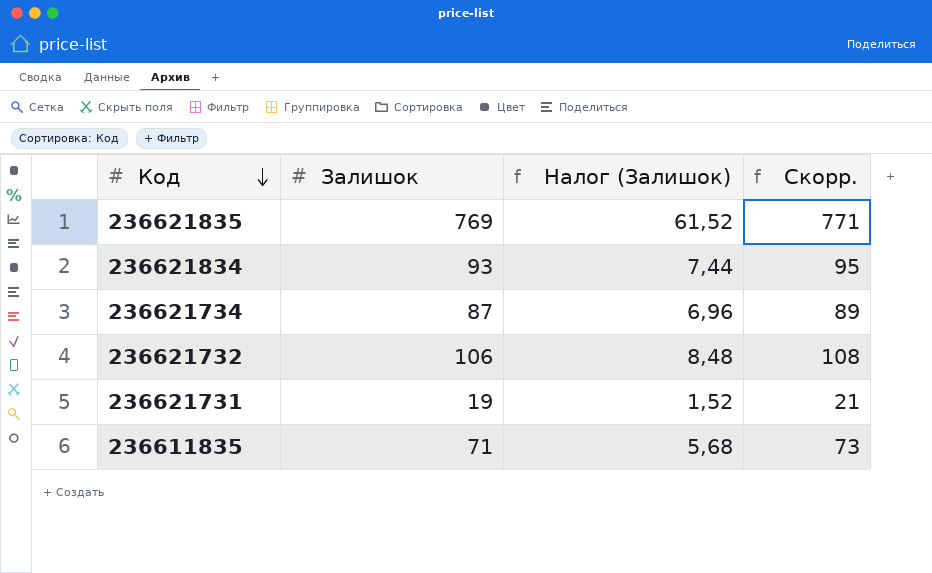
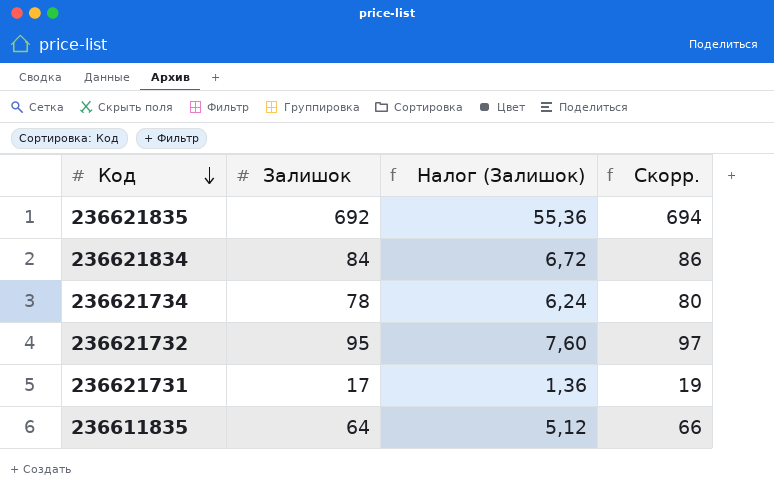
236621835 | Залишок: 769 -> 692
236621835 | Налог (Залишок): 61,52 -> 55,36
236621835 | Скорр.: 771 -> 694
236621834 | Залишок: 93 -> 84
236621834 | Налог (Залишок): 7,44 -> 6,72
236621834 | Скорр.: 95 -> 86
236621734 | Залишок: 87 -> 78
236621734 | Налог (Залишок): 6,96 -> 6,24
236621734 | Скорр.: 89 -> 80
236621732 | Залишок: 106 -> 95
236621732 | Налог (Залишок): 8,48 -> 7,60
236621732 | Скорр.: 108 -> 97
236621731 | Залишок: 19 -> 17
236621731 | Налог (Залишок): 1,52 -> 1,36
236621731 | Скорр.: 21 -> 19
236611835 | Залишок: 71 -> 64
236611835 | Налог (Залишок): 5,68 -> 5,12
236611835 | Скорр.: 73 -> 66

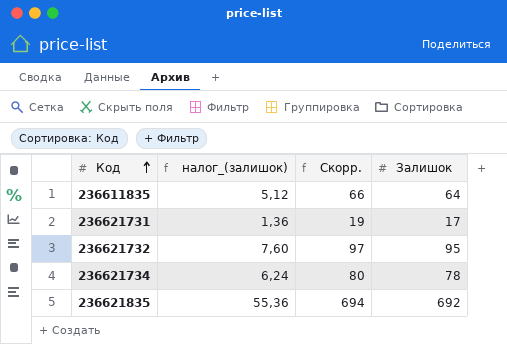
row order: Код descending -> Код ascending
column name: Налог (Залишок) -> налог_(залишок)
column Залишок | position: 2 -> 4
row 236621834: 84 | 6,72 | 86 -> none

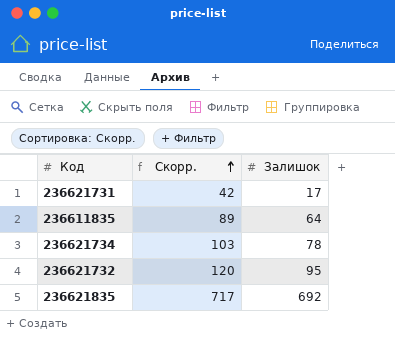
row order: Код ascending -> Скорр. ascending
column налог_(залишок) | formula: [Залишок] * 0,08 -> none
column Скорр. | formula: [Залишок] + 2 -> [Залишок] + 25

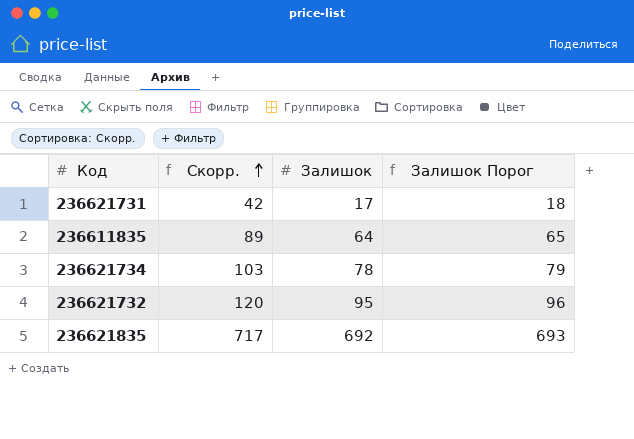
column Залишок Порог | formula: none -> [Залишок] + 1

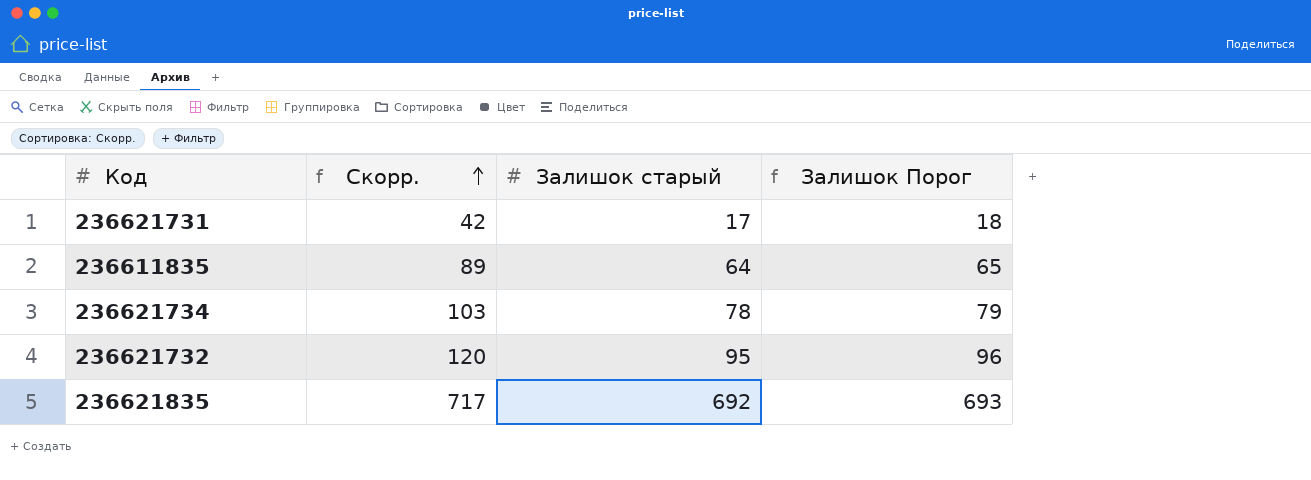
column name: Залишок -> Залишок старый

